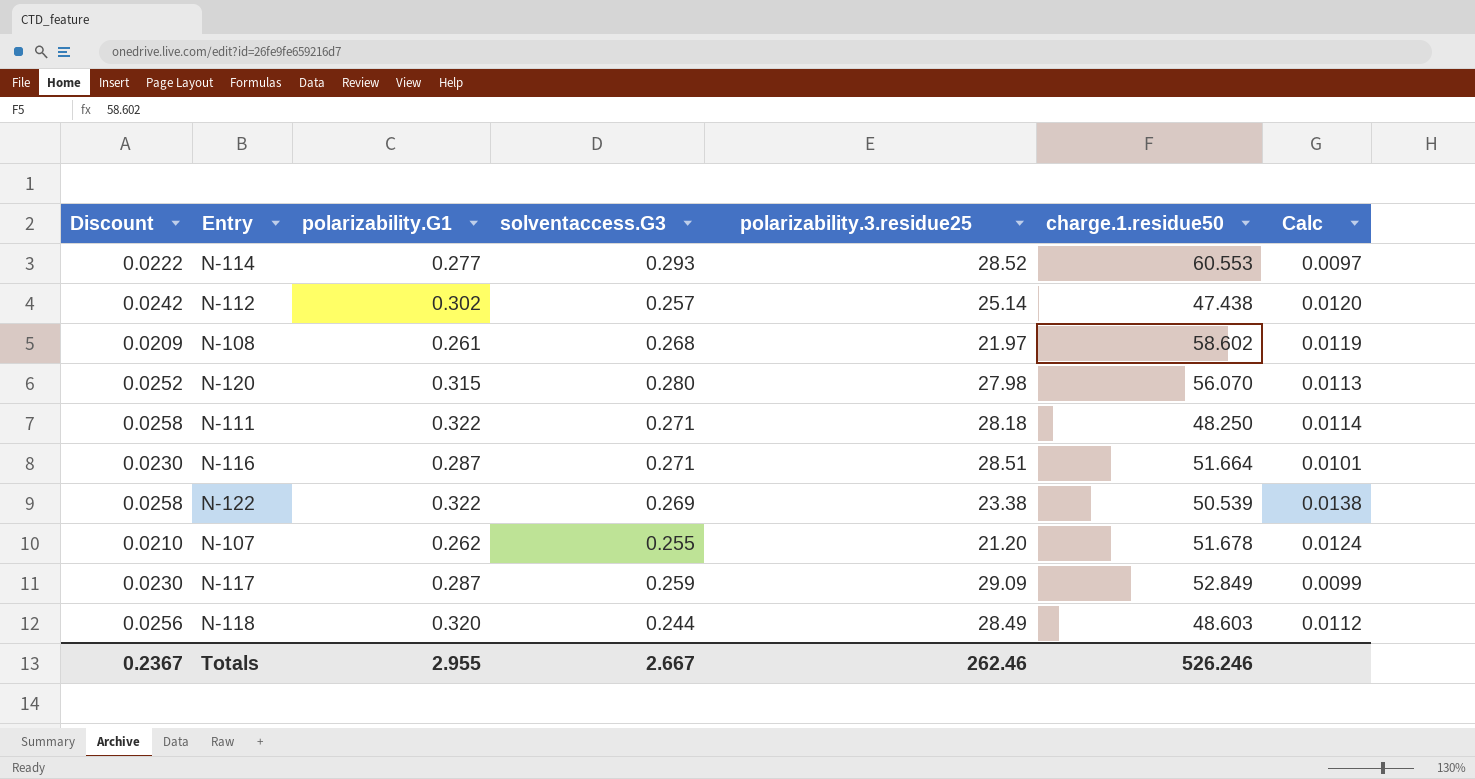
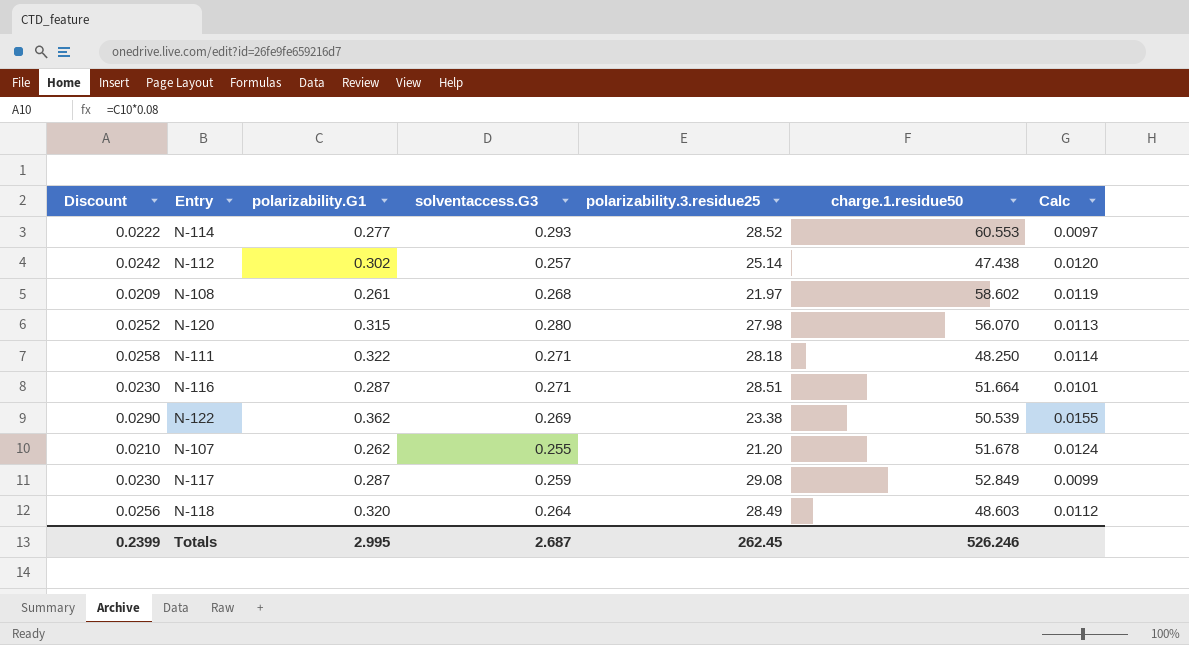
N-122 | Discount: 0.0258 -> 0.0290
N-122 | polarizability.G1: 0.322 -> 0.362
N-122 | Calc: 0.0138 -> 0.0155
N-117 | polarizability.3.residue25: 29.09 -> 29.08
N-118 | solventaccess.G3: 0.244 -> 0.264
Totals | Discount: 0.2367 -> 0.2399
Totals | polarizability.G1: 2.955 -> 2.995
Totals | solventaccess.G3: 2.667 -> 2.687
Totals | polarizability.3.residue25: 262.46 -> 262.45

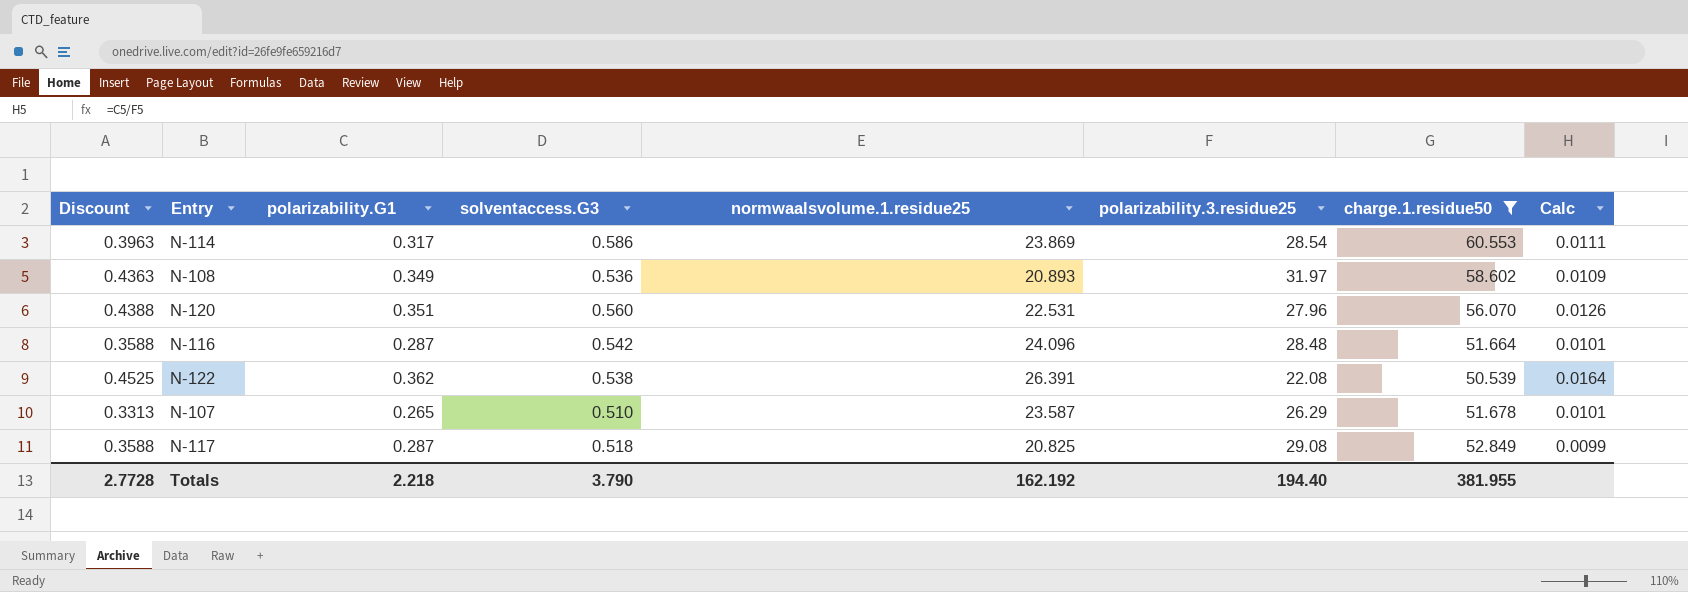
filter: none -> charge.1.residue50 >= 50.539
column Discount | formula: [polarizability.G1] * 0.08 -> [polarizability.G1] * 1.25
column normwaalsvolume.1.residue25 | position: none -> 5
N-114 | polarizability.G1: 0.277 -> 0.317
N-114 | solventaccess.G3: 0.293 -> 0.586
N-114 | polarizability.3.residue25: 28.52 -> 28.54
N-114 | Calc: 0.0097 -> 0.0111
N-108 | polarizability.G1: 0.261 -> 0.349
N-108 | solventaccess.G3: 0.268 -> 0.536
N-108 | polarizability.3.residue25: 21.97 -> 31.97
N-108 | Calc: 0.0119 -> 0.0109
N-120 | polarizability.G1: 0.315 -> 0.351
N-120 | solventaccess.G3: 0.280 -> 0.560
N-120 | polarizability.3.residue25: 27.98 -> 27.96
N-120 | Calc: 0.0113 -> 0.0126
N-116 | solventaccess.G3: 0.271 -> 0.542
N-116 | polarizability.3.residue25: 28.51 -> 28.48
N-122 | solventaccess.G3: 0.269 -> 0.538
N-122 | polarizability.3.residue25: 23.38 -> 22.08
N-122 | Calc: 0.0155 -> 0.0164
N-107 | polarizability.G1: 0.262 -> 0.265
N-107 | solventaccess.G3: 0.255 -> 0.510
N-107 | polarizability.3.residue25: 21.20 -> 26.29
N-107 | Calc: 0.0124 -> 0.0101
N-117 | solventaccess.G3: 0.259 -> 0.518
Totals | Discount: 0.2399 -> 2.7728
Totals | polarizability.G1: 2.995 -> 2.218
Totals | solventaccess.G3: 2.687 -> 3.790
Totals | polarizability.3.residue25: 262.45 -> 194.40
Totals | charge.1.residue50: 526.246 -> 381.955

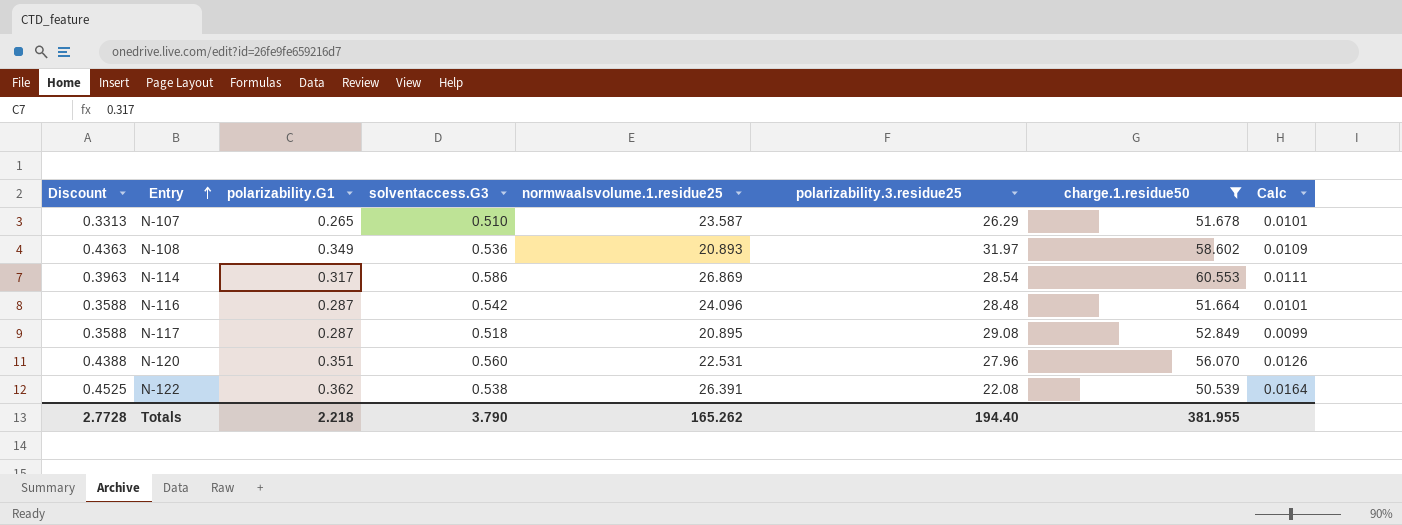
row order: none -> Entry ascending
N-114 | normwaalsvolume.1.residue25: 23.869 -> 26.869
N-117 | normwaalsvolume.1.residue25: 20.825 -> 20.895
Totals | normwaalsvolume.1.residue25: 162.192 -> 165.262

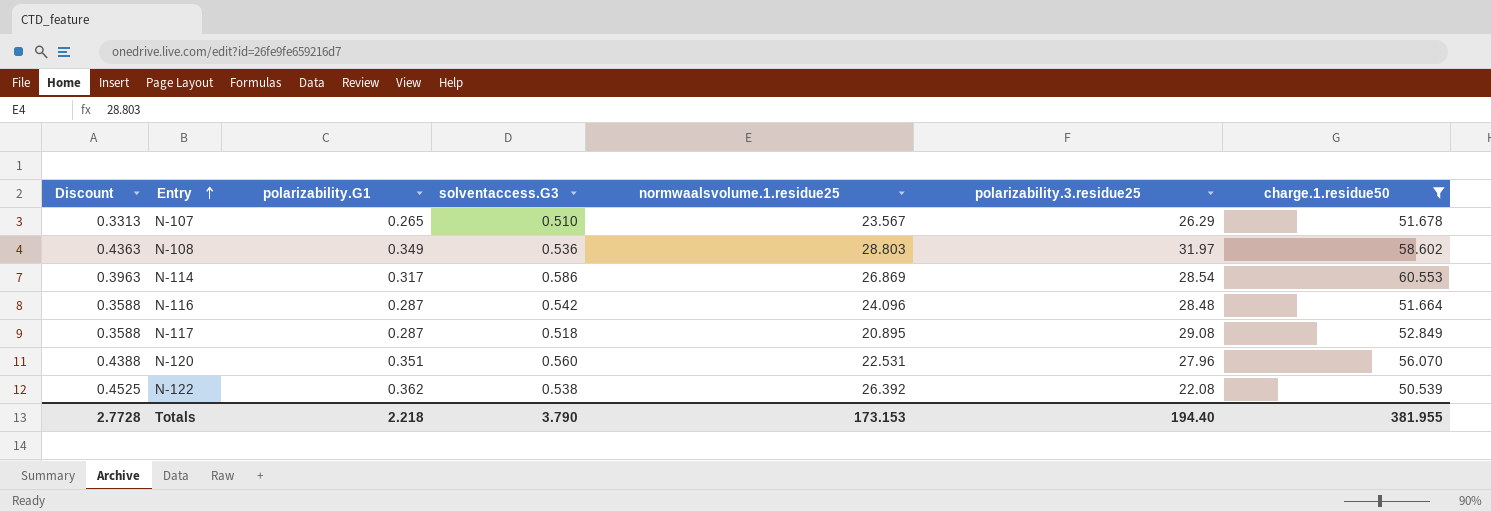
column Calc | formula: [polarizability.G1] / [polarizability.3.residue25] -> none
N-107 | normwaalsvolume.1.residue25: 23.587 -> 23.567
N-108 | normwaalsvolume.1.residue25: 20.893 -> 28.803
N-122 | normwaalsvolume.1.residue25: 26.391 -> 26.392
Totals | normwaalsvolume.1.residue25: 165.262 -> 173.153

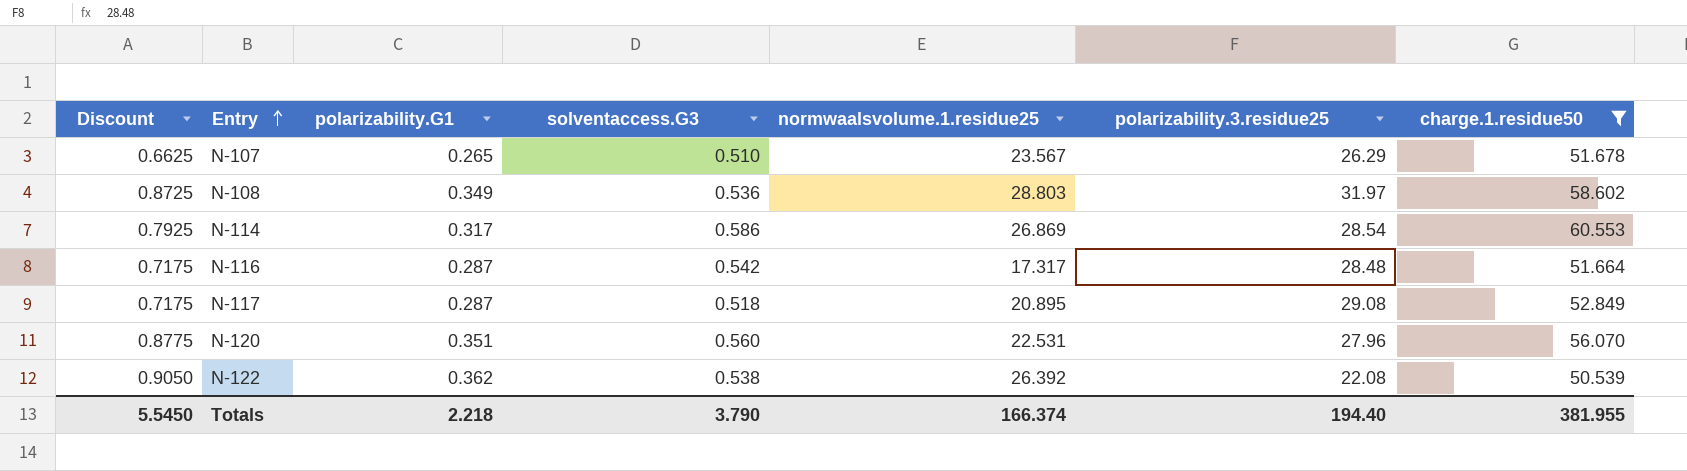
column Discount | formula: [polarizability.G1] * 1.25 -> [polarizability.G1] * 2.5
N-116 | normwaalsvolume.1.residue25: 24.096 -> 17.317
Totals | Discount: 2.7728 -> 5.5450
Totals | normwaalsvolume.1.residue25: 173.153 -> 166.374

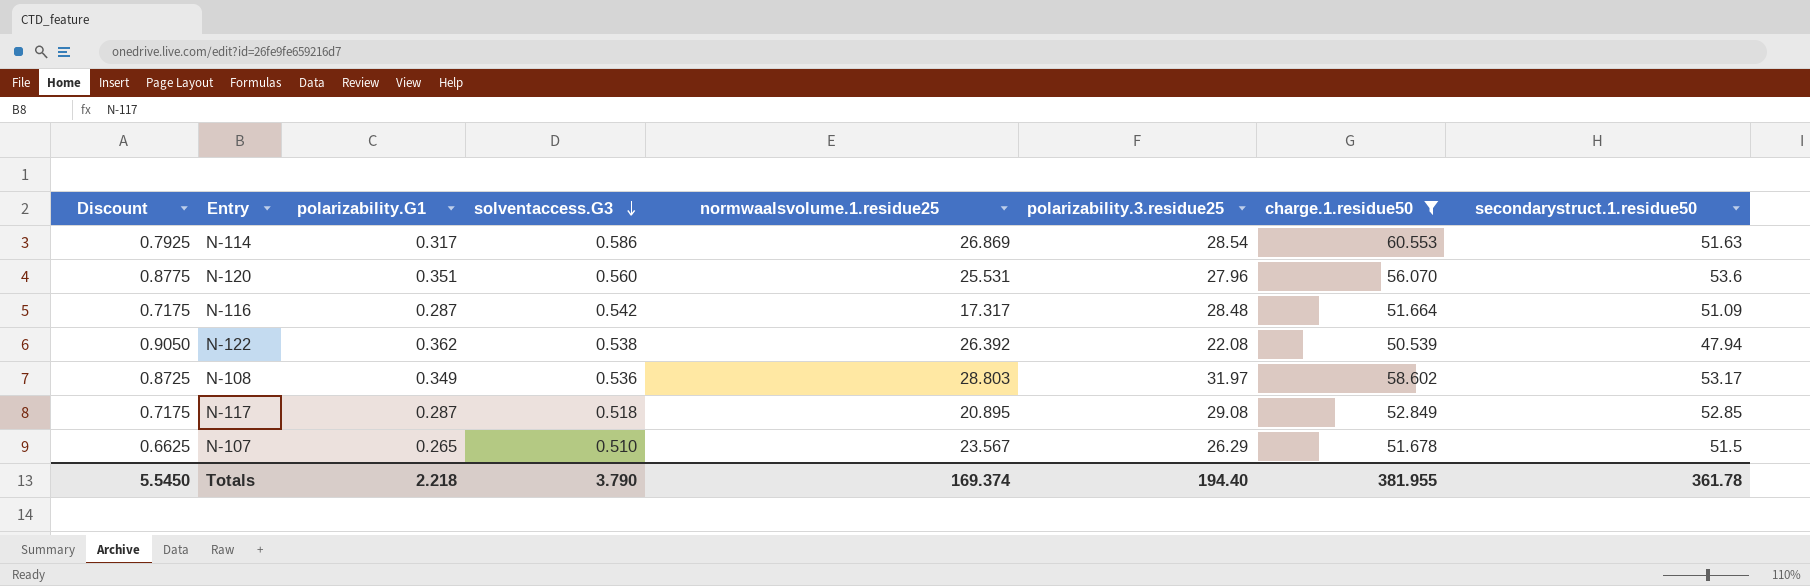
row order: Entry ascending -> solventaccess.G3 descending
column secondarystruct.1.residue50 | position: none -> 8
N-120 | normwaalsvolume.1.residue25: 22.531 -> 25.531
Totals | normwaalsvolume.1.residue25: 166.374 -> 169.374

